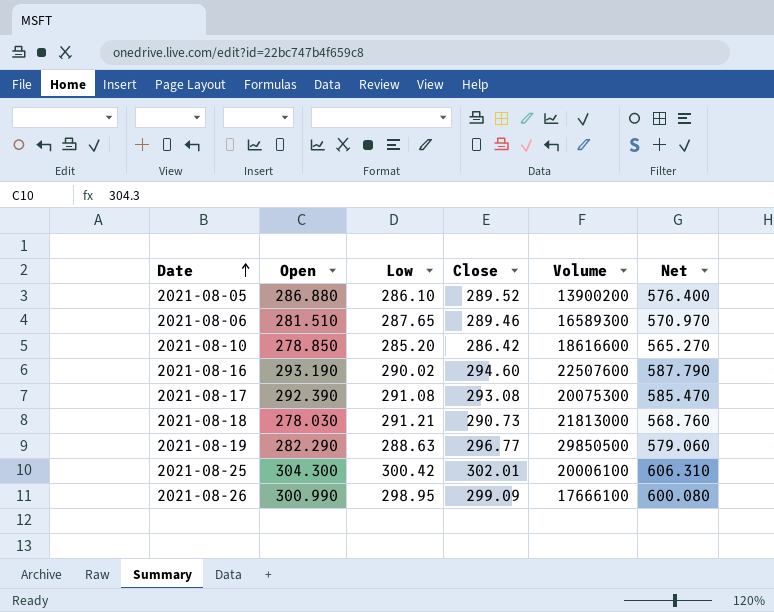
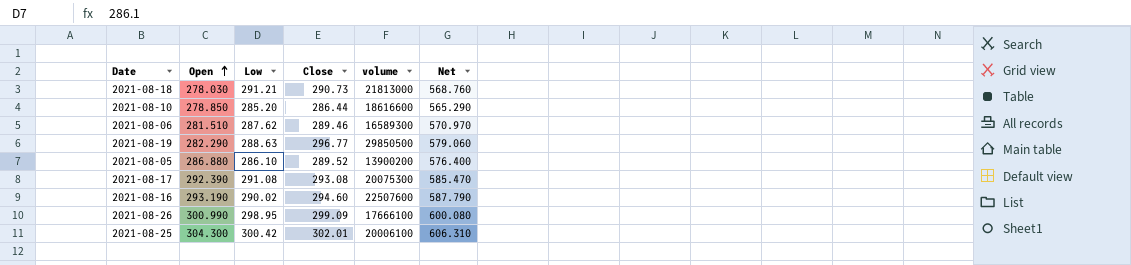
row order: Date ascending -> Open ascending
column name: Volume -> volume
2021-08-10 | Close: 286.42 -> 286.44
2021-08-10 | Net: 565.270 -> 565.290
2021-08-06 | Low: 287.65 -> 287.62

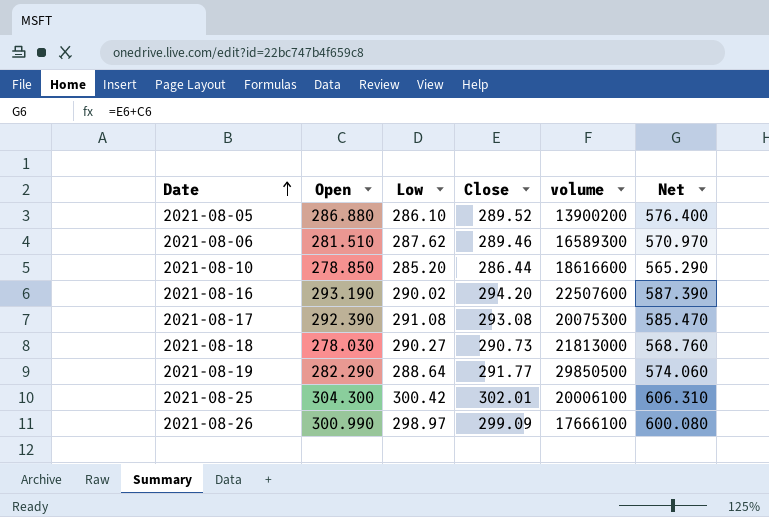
row order: Open ascending -> Date ascending
2021-08-16 | Close: 294.60 -> 294.20
2021-08-16 | Net: 587.790 -> 587.390
2021-08-18 | Low: 291.21 -> 290.27
2021-08-19 | Low: 288.63 -> 288.64
2021-08-19 | Close: 296.77 -> 291.77
2021-08-19 | Net: 579.060 -> 574.060
2021-08-26 | Low: 298.95 -> 298.97

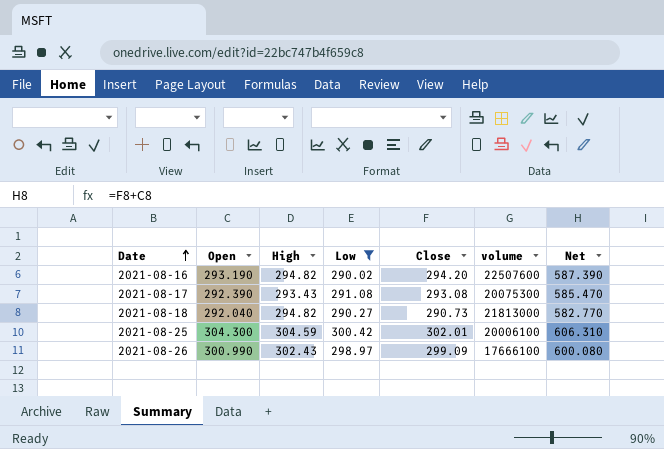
filter: none -> Low >= 290.02
column High | position: none -> 3
2021-08-18 | Open: 278.030 -> 292.040
2021-08-18 | Net: 568.760 -> 582.770

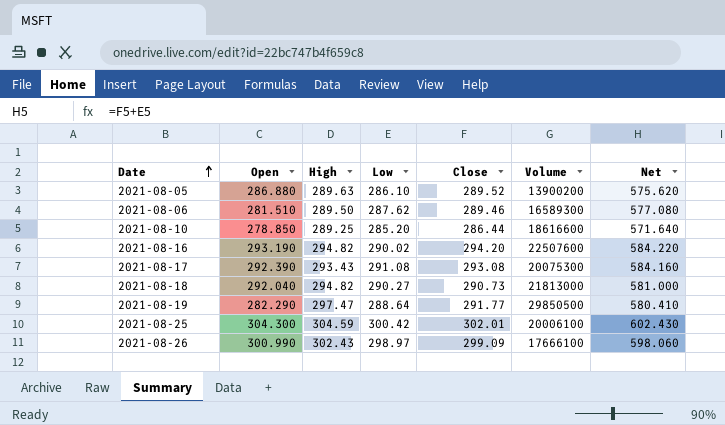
filter: Low >= 290.02 -> none
column name: volume -> Volume
column Net | formula: [Open] + [Close] -> [Low] + [Close]

